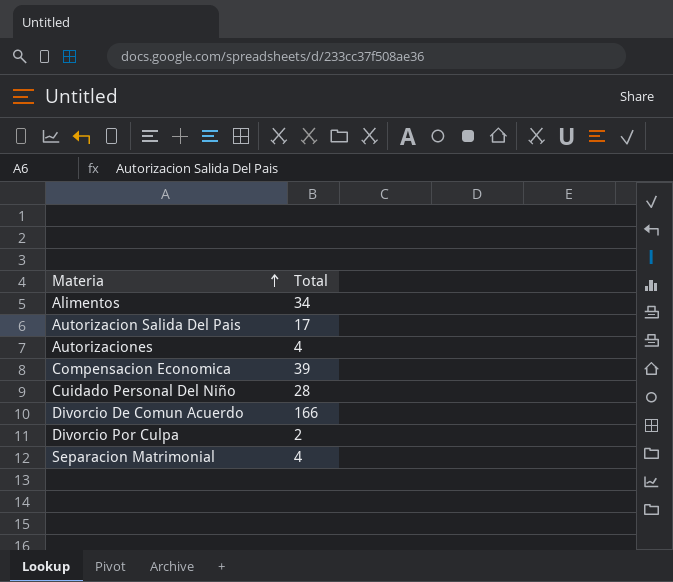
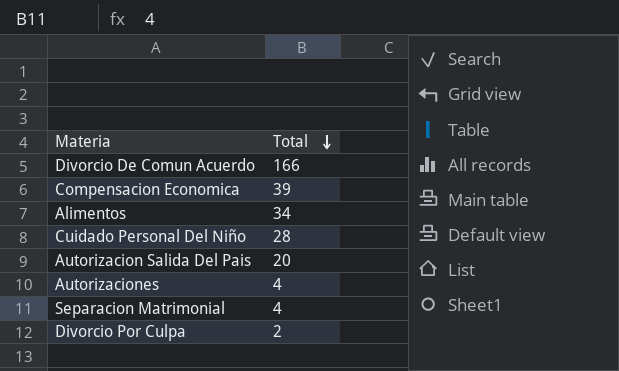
row order: Materia ascending -> Total descending
Autorizacion Salida Del Pais | Total: 17 -> 20

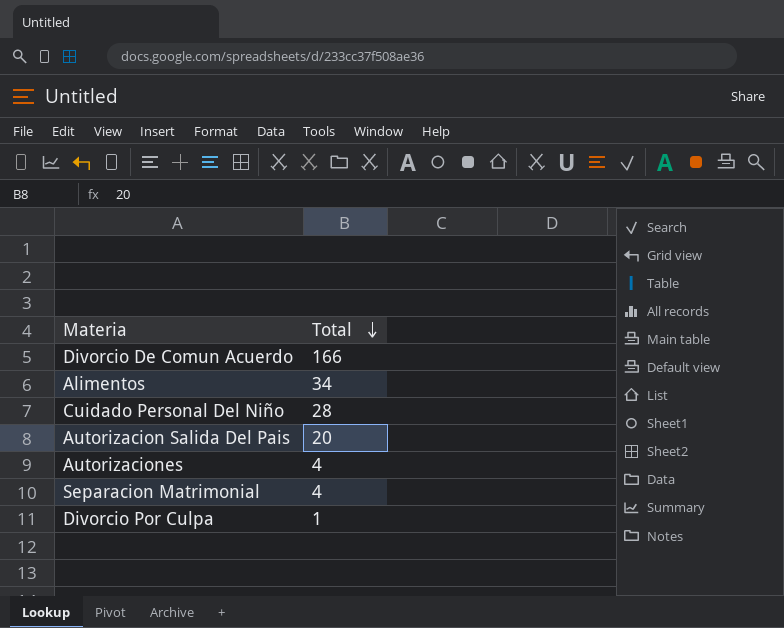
row Compensacion Economica: 39 -> none
Divorcio Por Culpa | Total: 2 -> 1

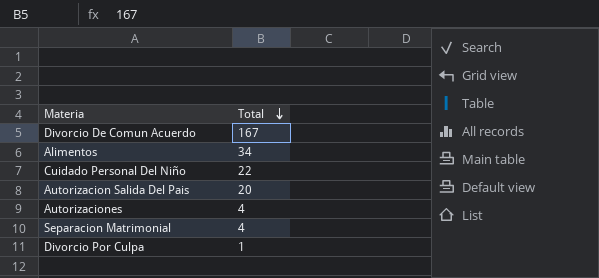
Divorcio De Comun Acuerdo | Total: 166 -> 167
Cuidado Personal Del Niño | Total: 28 -> 22

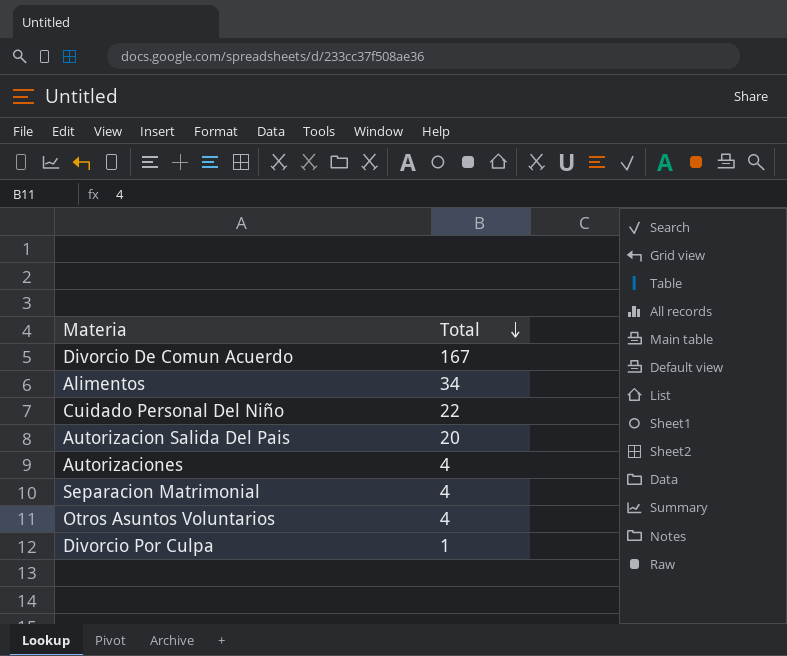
row Otros Asuntos Voluntarios: none -> 4

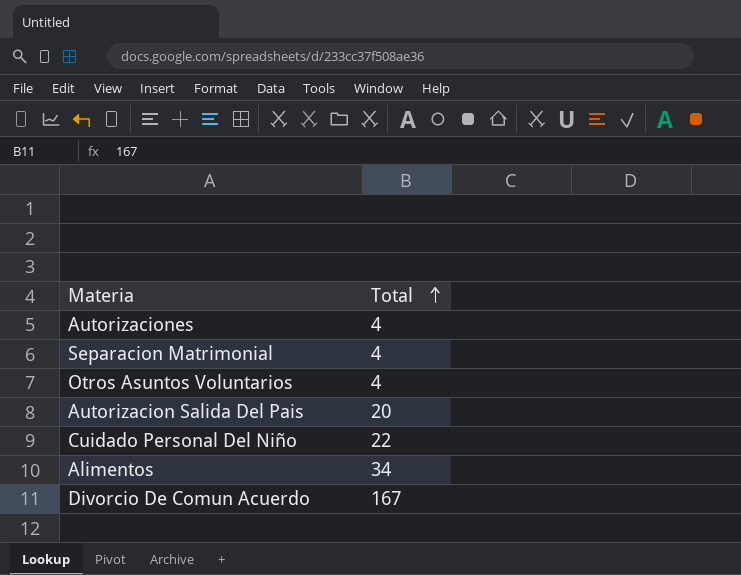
row order: Total descending -> Total ascending
row Divorcio Por Culpa: 1 -> none

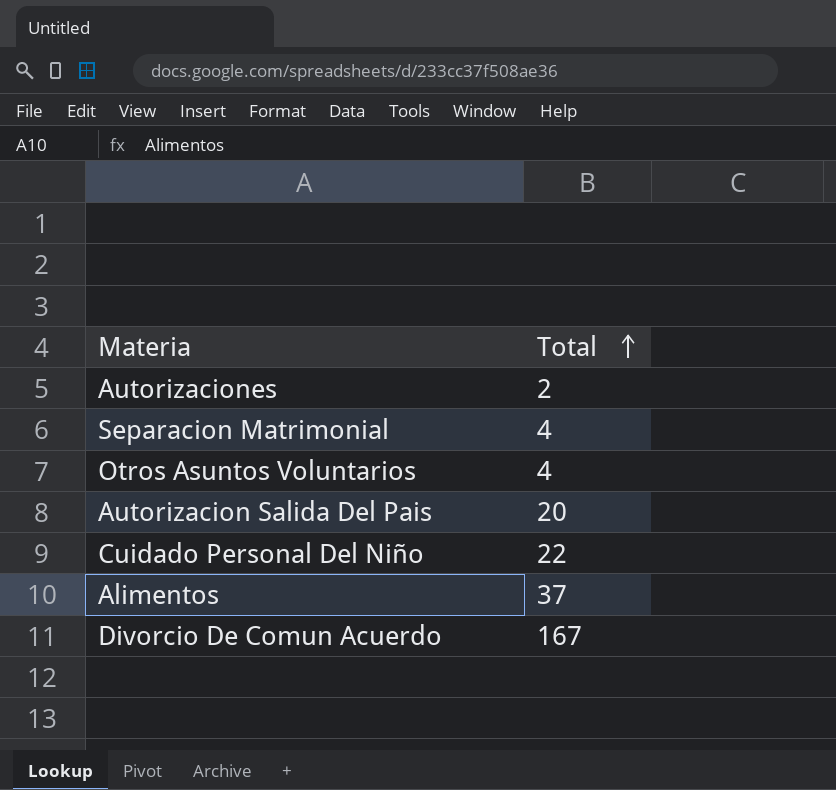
Autorizaciones | Total: 4 -> 2
Alimentos | Total: 34 -> 37

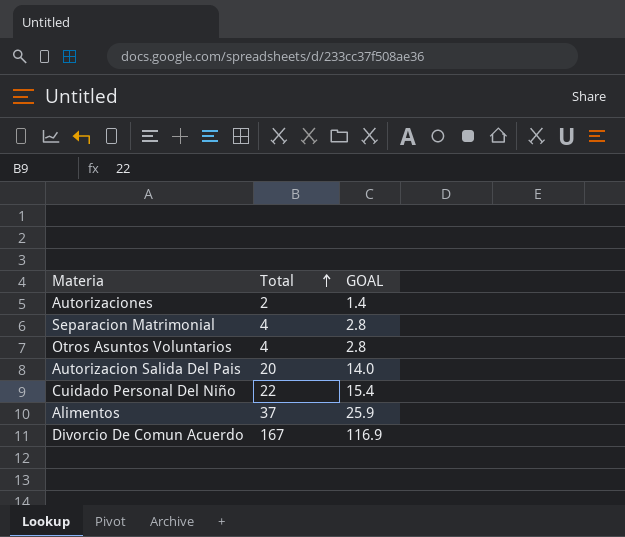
column GOAL | formula: none -> [Total] * 0.7

